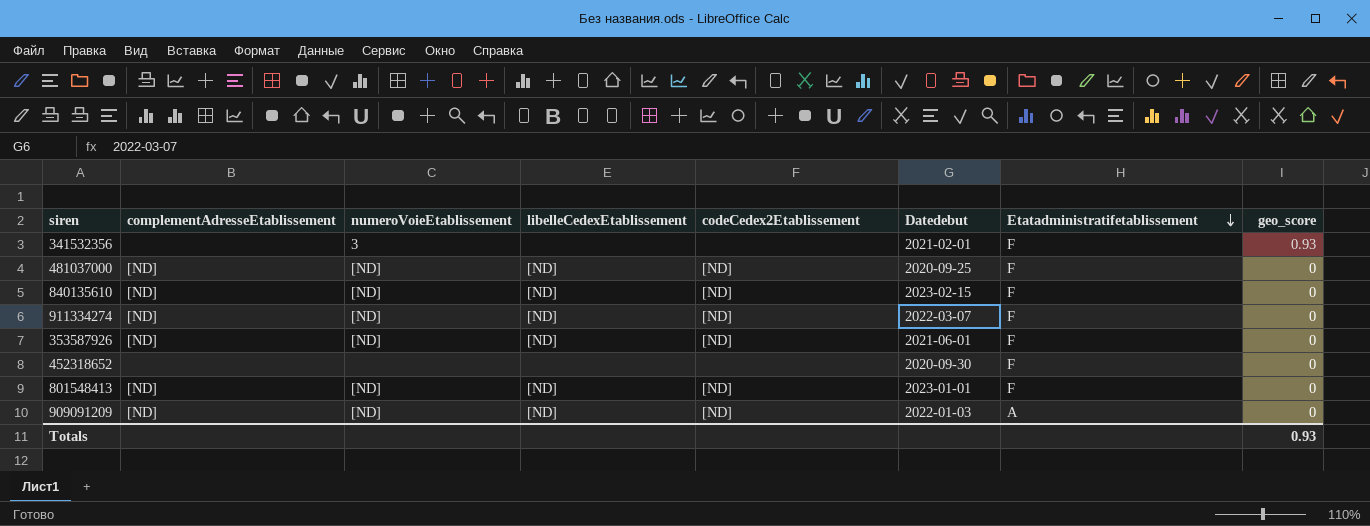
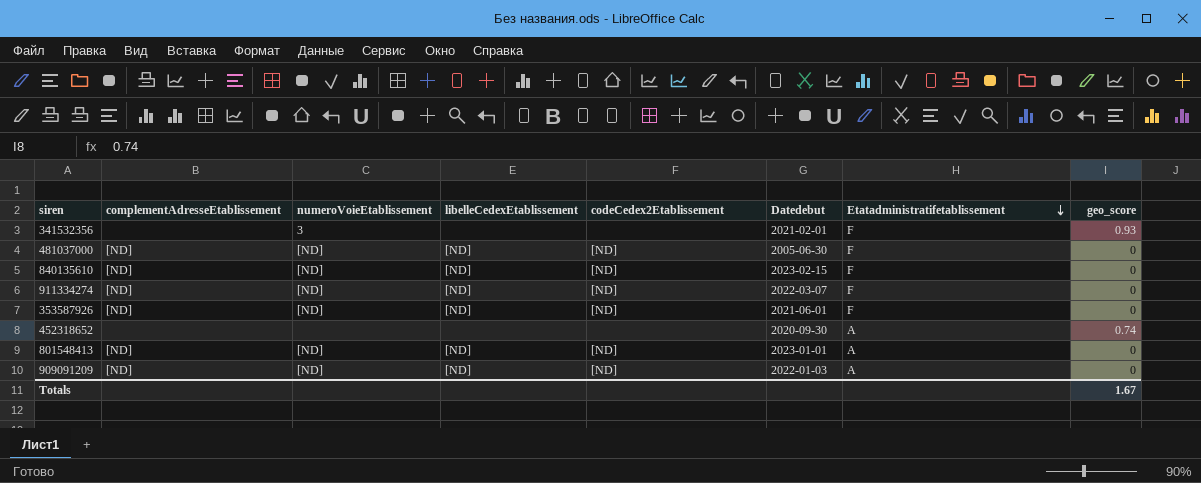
481037000 | Datedebut: 2020-09-25 -> 2005-06-30
452318652 | Etatadministratifetablissement: F -> A
452318652 | geo_score: 0 -> 0.74
801548413 | Etatadministratifetablissement: F -> A
Totals | geo_score: 0.93 -> 1.67

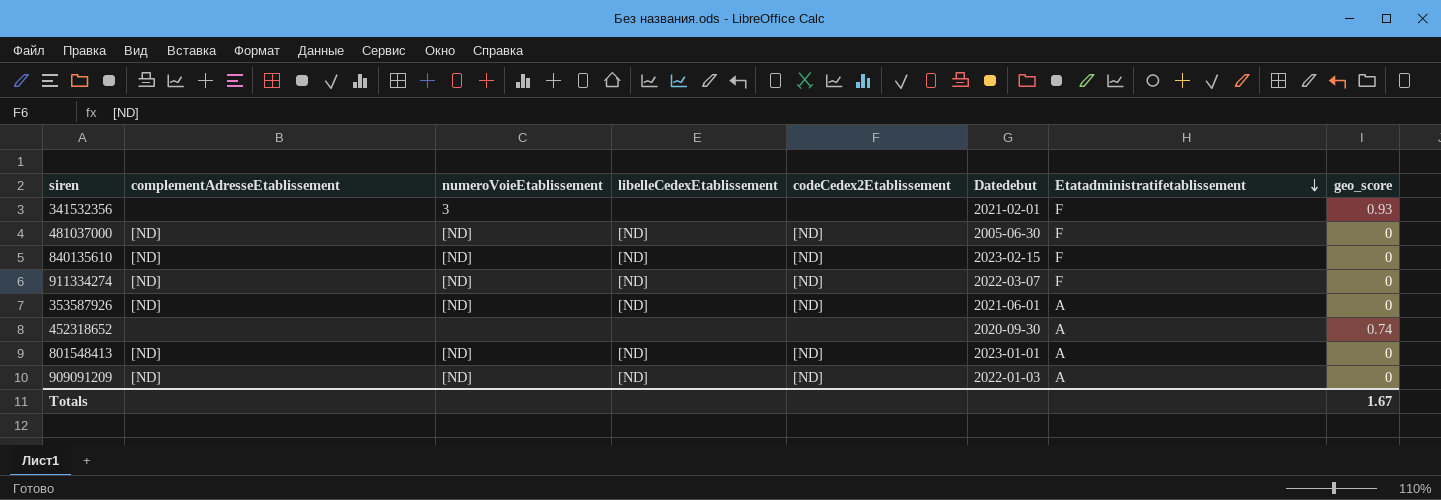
353587926 | Etatadministratifetablissement: F -> A

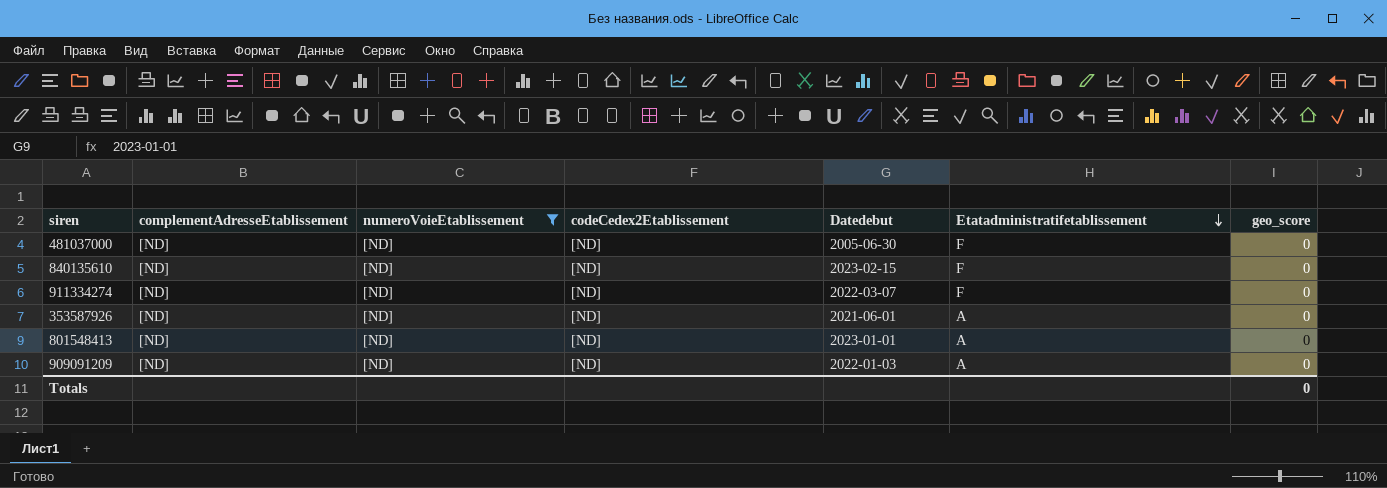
filter: none -> numeroVoieEtablissement = [ND]
column libelleCedexEtablissement | position: 4 -> none
Totals | geo_score: 1.67 -> 0

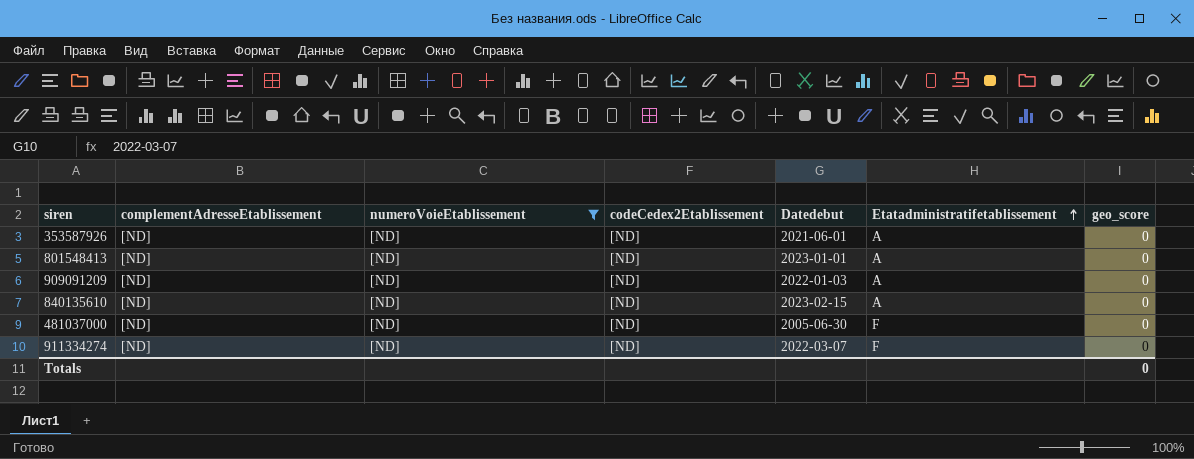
row order: Etatadministratifetablissement descending -> Etatadministratifetablissement ascending
840135610 | Etatadministratifetablissement: F -> A

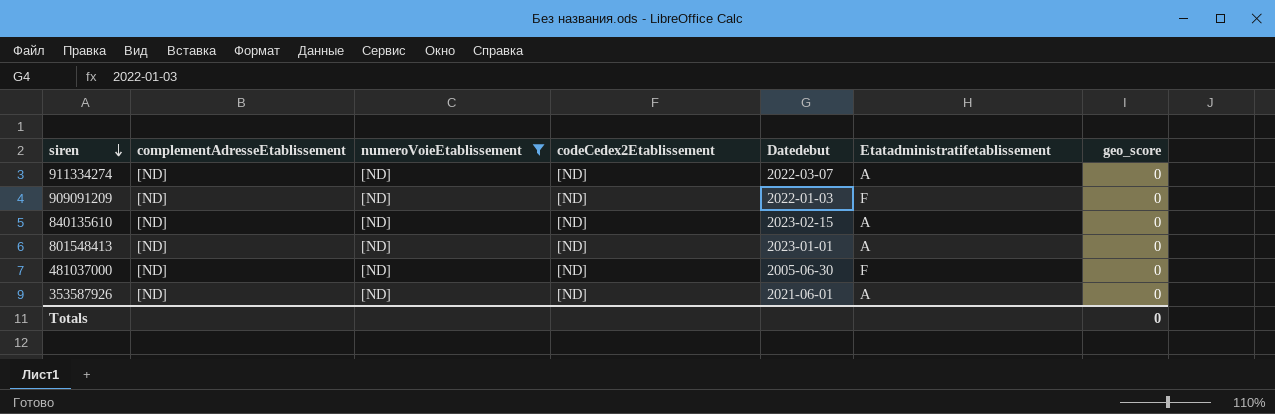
row order: Etatadministratifetablissement ascending -> siren descending
911334274 | Etatadministratifetablissement: F -> A
909091209 | Etatadministratifetablissement: A -> F

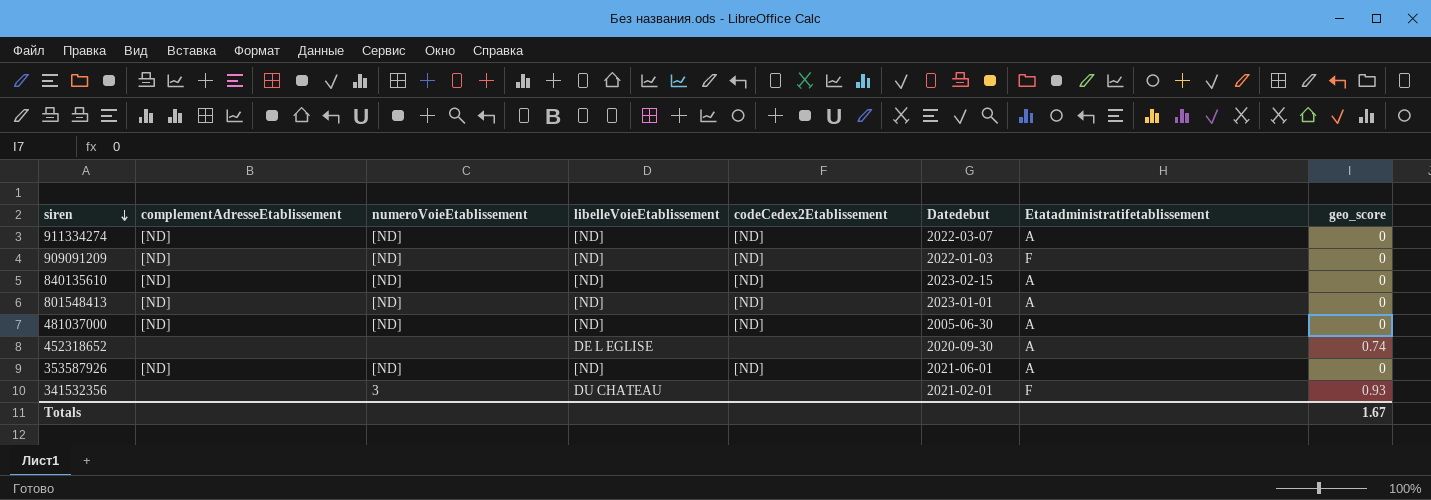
filter: numeroVoieEtablissement = [ND] -> none
column libelleVoieEtablissement | position: none -> 4
481037000 | Etatadministratifetablissement: F -> A
Totals | geo_score: 0 -> 1.67

